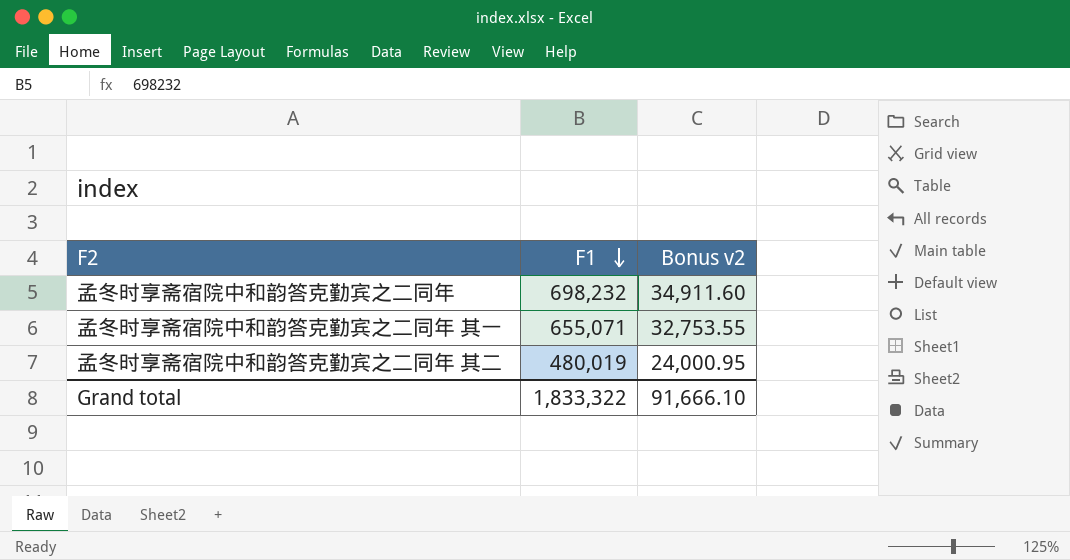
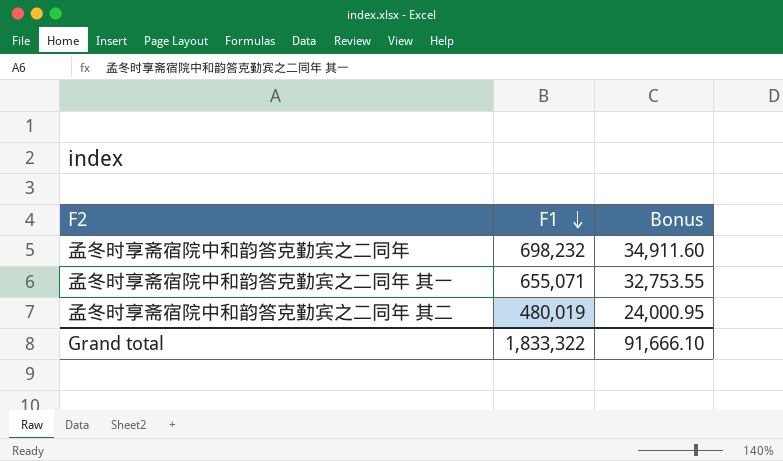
column name: Bonus v2 -> Bonus

